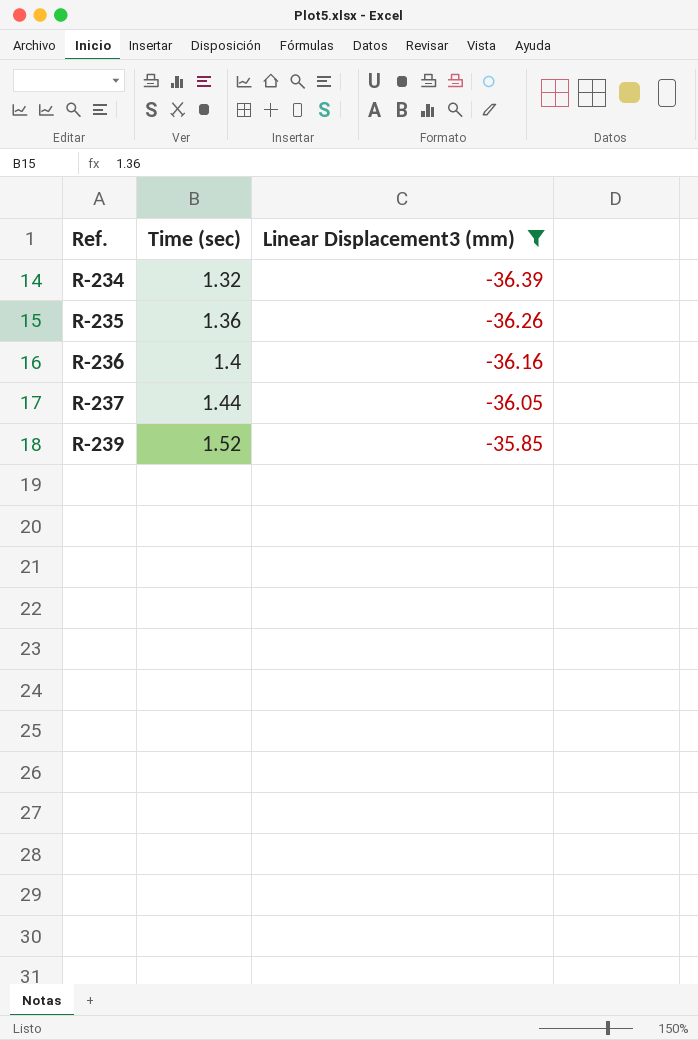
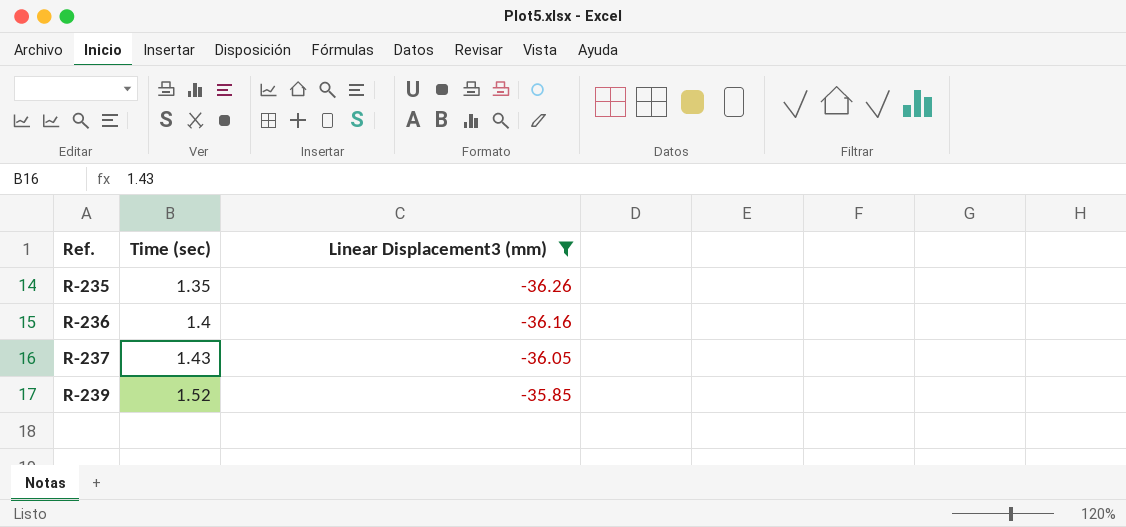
row R-234: 1.32 | -36.39 -> none
R-235 | Time (sec): 1.36 -> 1.35
R-237 | Time (sec): 1.44 -> 1.43

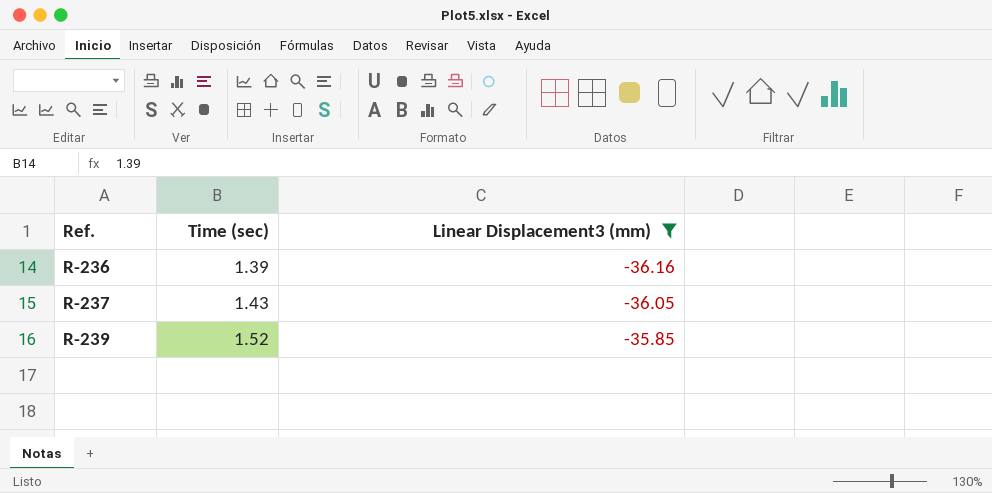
row R-235: 1.35 | -36.26 -> none
R-236 | Time (sec): 1.4 -> 1.39

